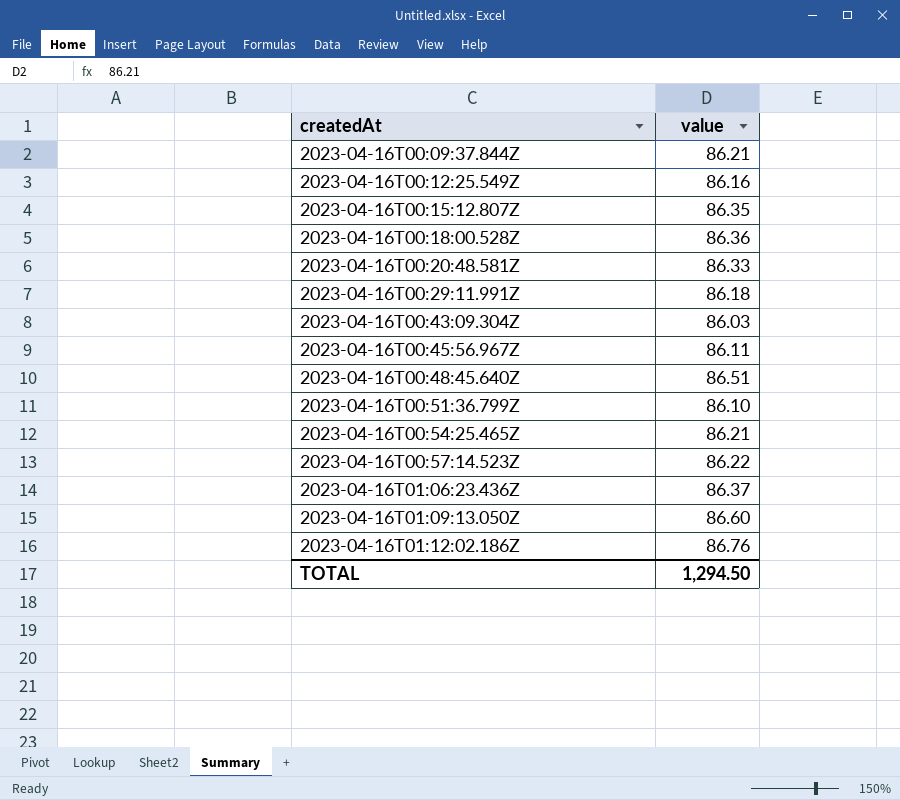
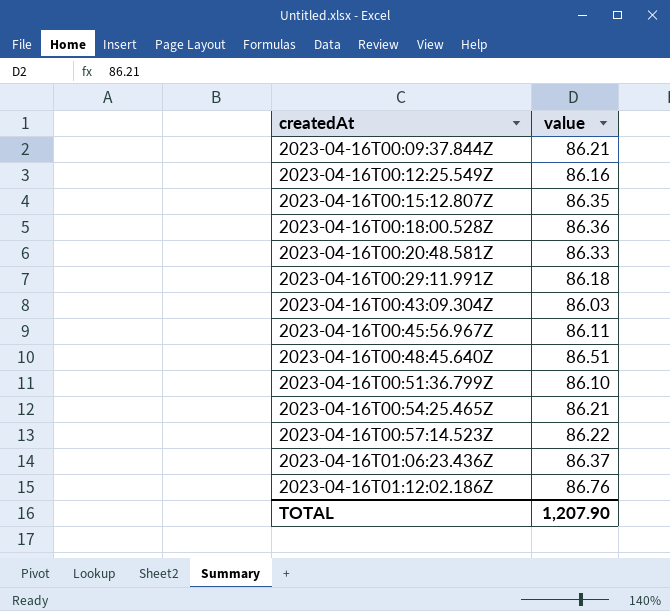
row 2023-04-16T01:09:13.050Z: 86.60 -> none
TOTAL | value: 1,294.50 -> 1,207.90

